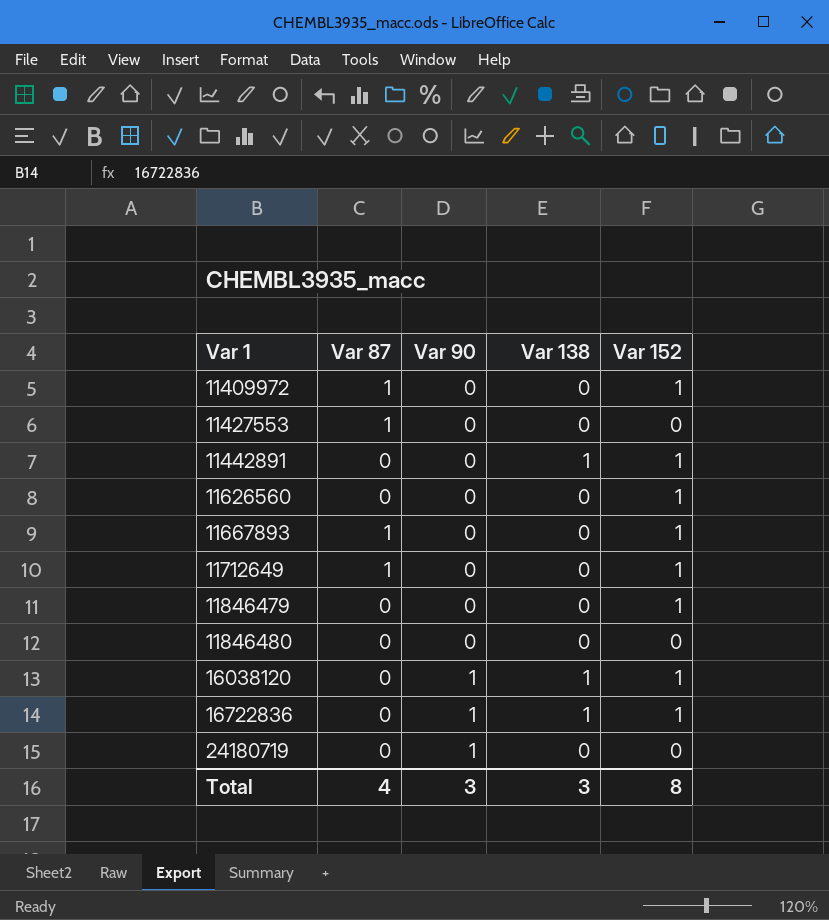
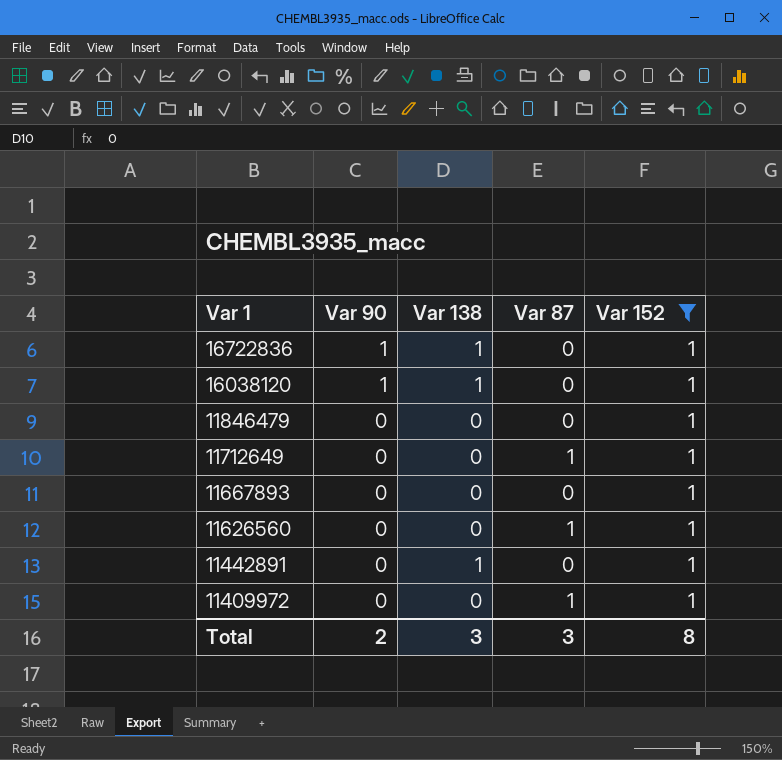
filter: none -> Var 152 = 1
row order: Var 1 ascending -> Var 1 descending
column Var 87 | position: 2 -> 4
11667893 | Var 87: 1 -> 0
11626560 | Var 87: 0 -> 1
Total | Var 90: 3 -> 2
Total | Var 87: 4 -> 3

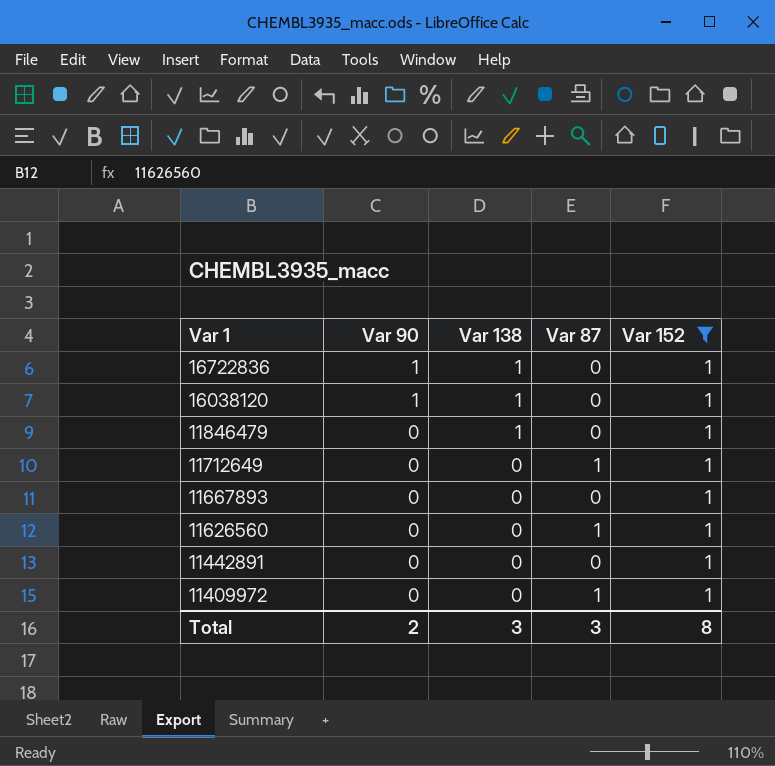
11846479 | Var 138: 0 -> 1
11442891 | Var 138: 1 -> 0

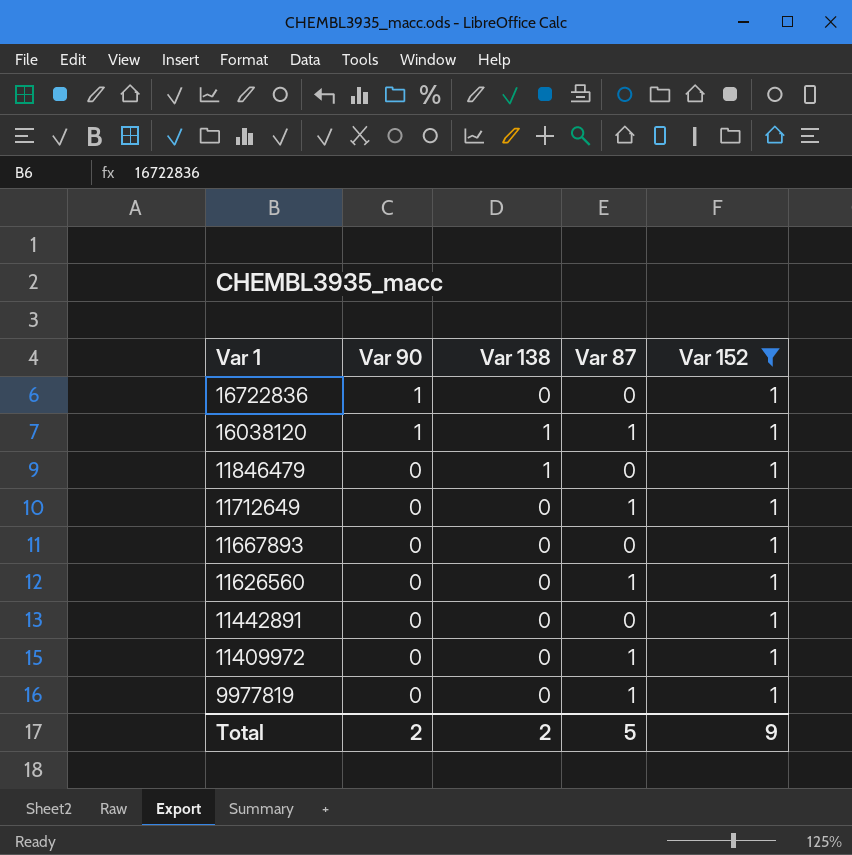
16722836 | Var 138: 1 -> 0
16038120 | Var 87: 0 -> 1
row 9977819: none -> 0 | 0 | 1 | 1
Total | Var 138: 3 -> 2
Total | Var 87: 3 -> 5
Total | Var 152: 8 -> 9

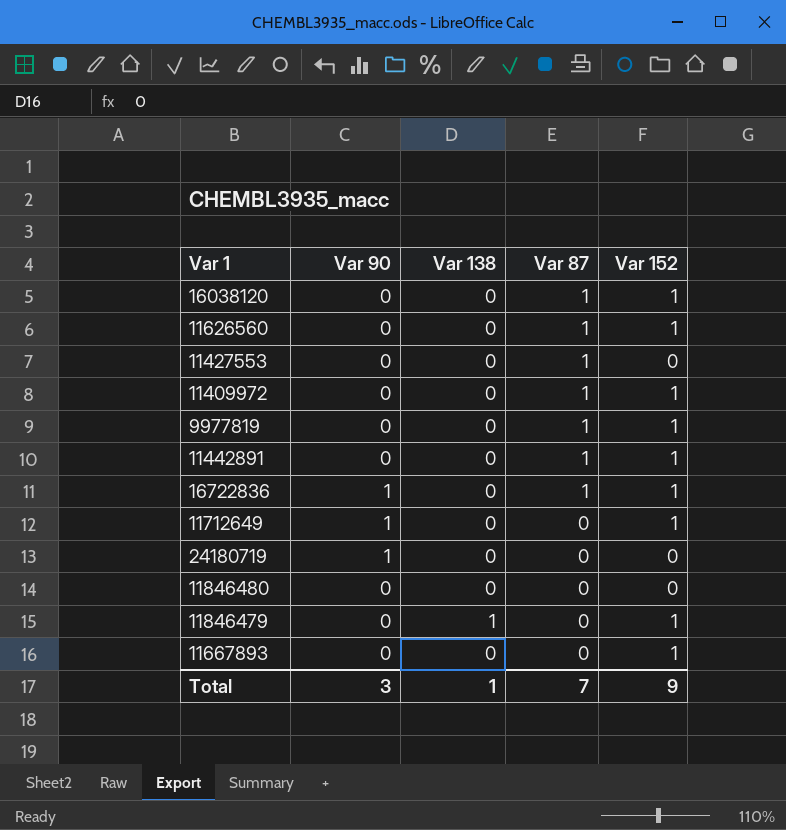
filter: Var 152 = 1 -> none
row order: Var 1 descending -> Var 87 descending
16038120 | Var 90: 1 -> 0
16038120 | Var 138: 1 -> 0
11442891 | Var 87: 0 -> 1
16722836 | Var 87: 0 -> 1
11712649 | Var 90: 0 -> 1
11712649 | Var 87: 1 -> 0
Total | Var 90: 2 -> 3
Total | Var 138: 2 -> 1
Total | Var 87: 5 -> 7

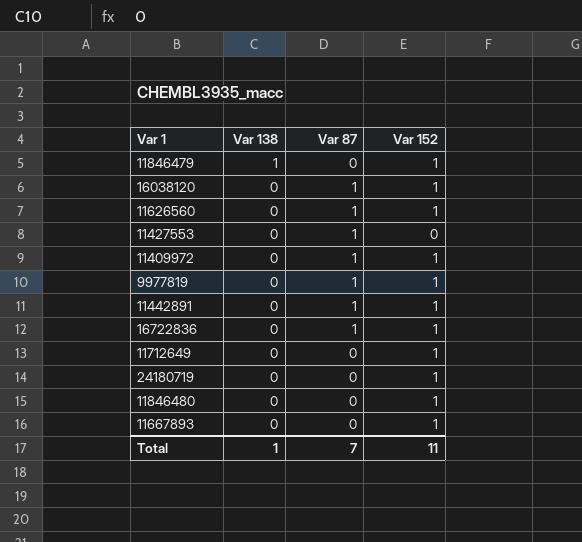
row order: Var 87 descending -> Var 138 descending
column Var 90 | position: 2 -> none
24180719 | Var 152: 0 -> 1
11846480 | Var 152: 0 -> 1
Total | Var 152: 9 -> 11

